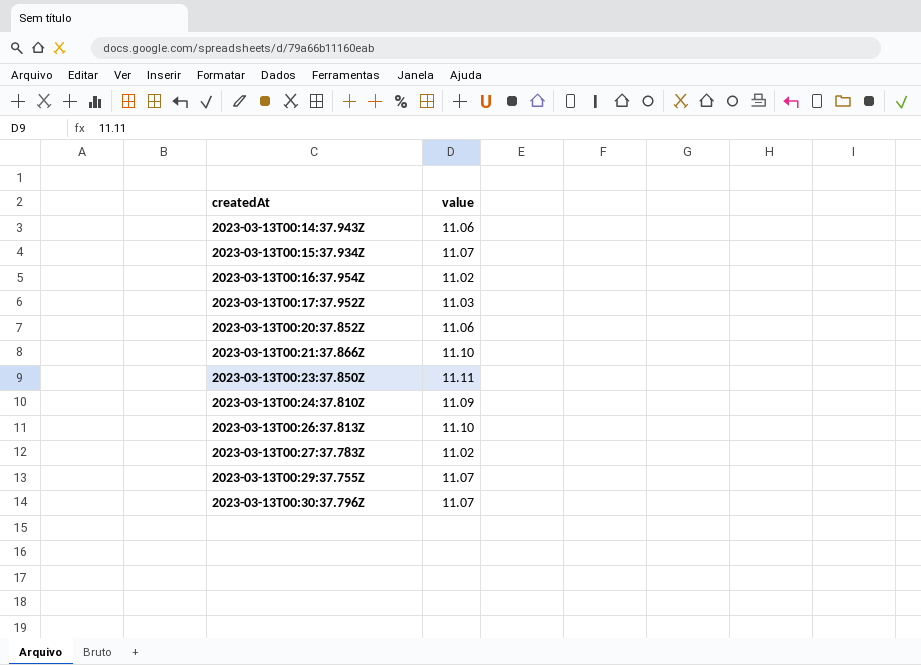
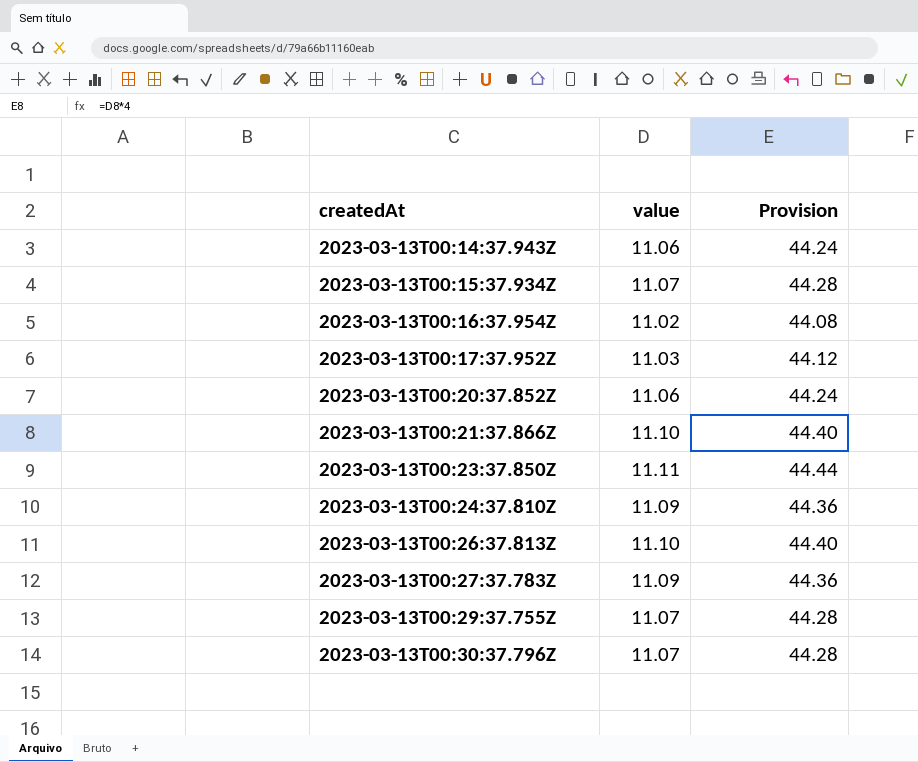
column Provision | formula: none -> [value] * 4
2023-03-13T00:27:37.783Z | value: 11.02 -> 11.09

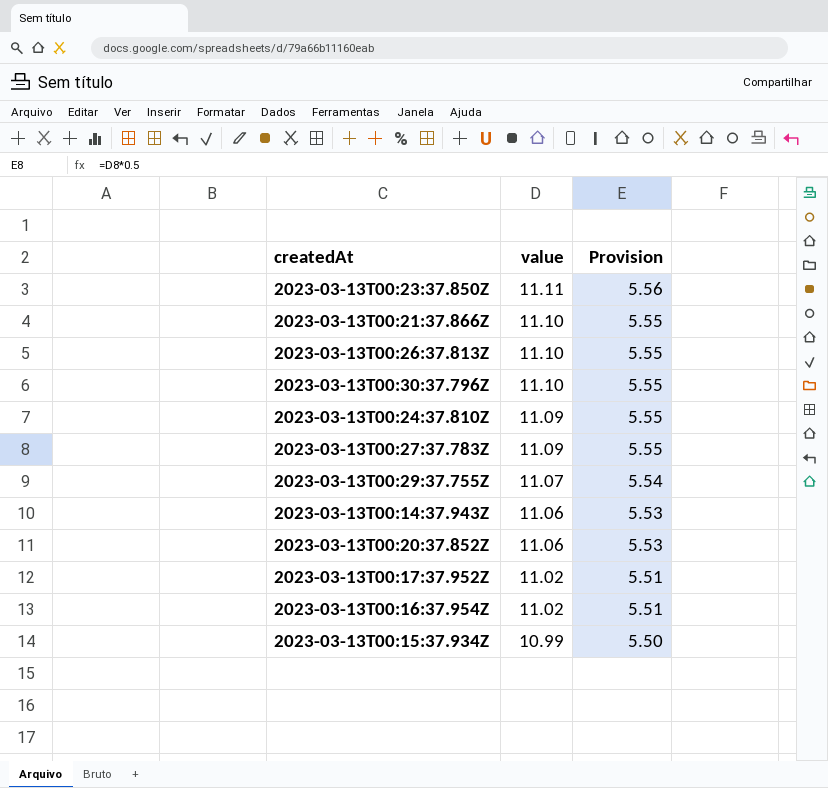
row order: createdAt ascending -> value descending
column Provision | formula: [value] * 4 -> [value] * 0.5
2023-03-13T00:30:37.796Z | value: 11.07 -> 11.10
2023-03-13T00:17:37.952Z | value: 11.03 -> 11.02
2023-03-13T00:15:37.934Z | value: 11.07 -> 10.99

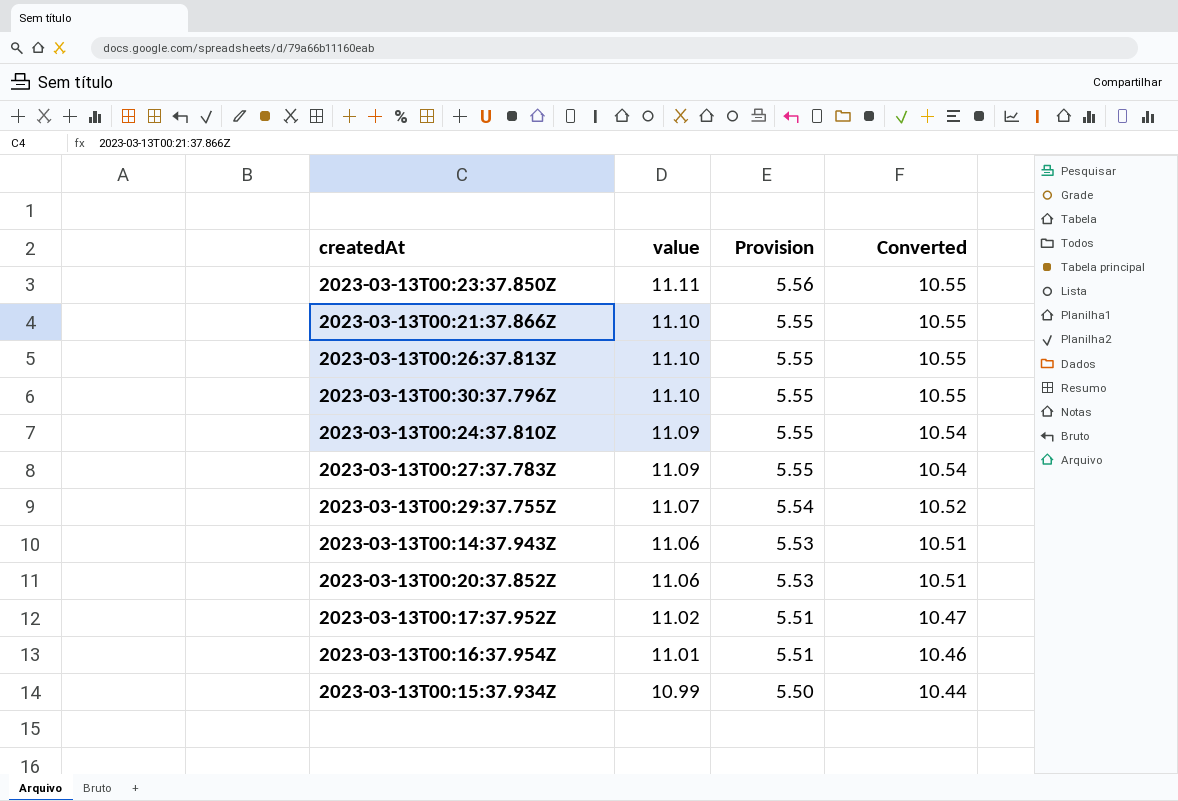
column Converted | formula: none -> [value] * 0.95
2023-03-13T00:16:37.954Z | value: 11.02 -> 11.01

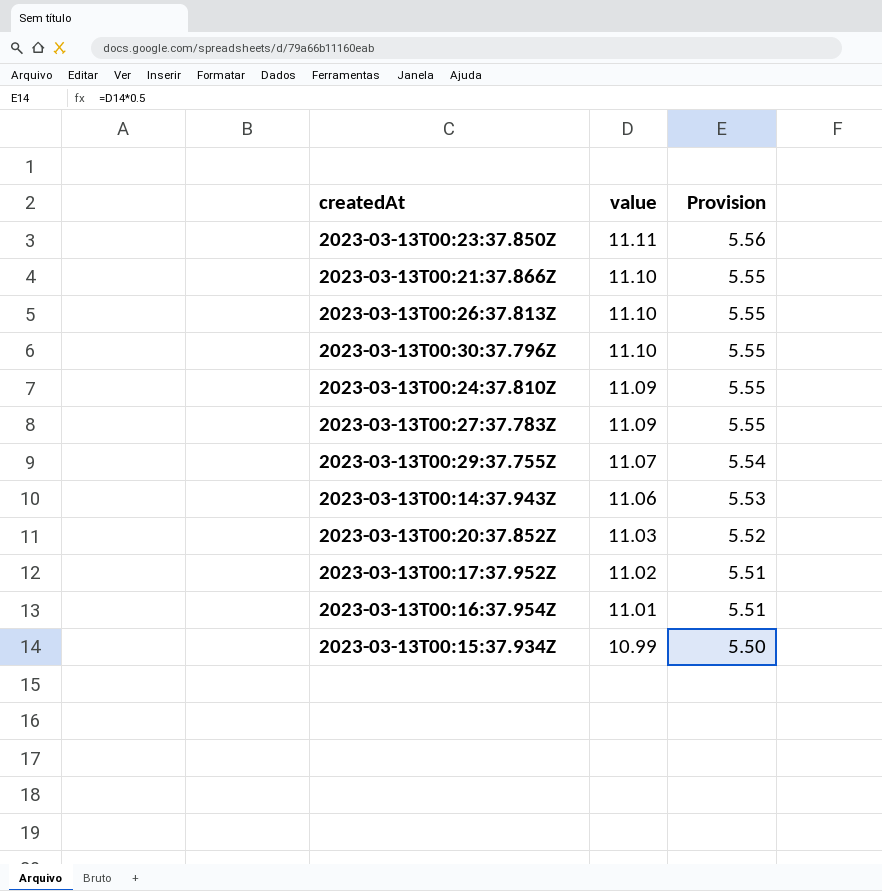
column Converted | formula: [value] * 0.95 -> none
2023-03-13T00:20:37.852Z | value: 11.06 -> 11.03
2023-03-13T00:20:37.852Z | Provision: 5.53 -> 5.52

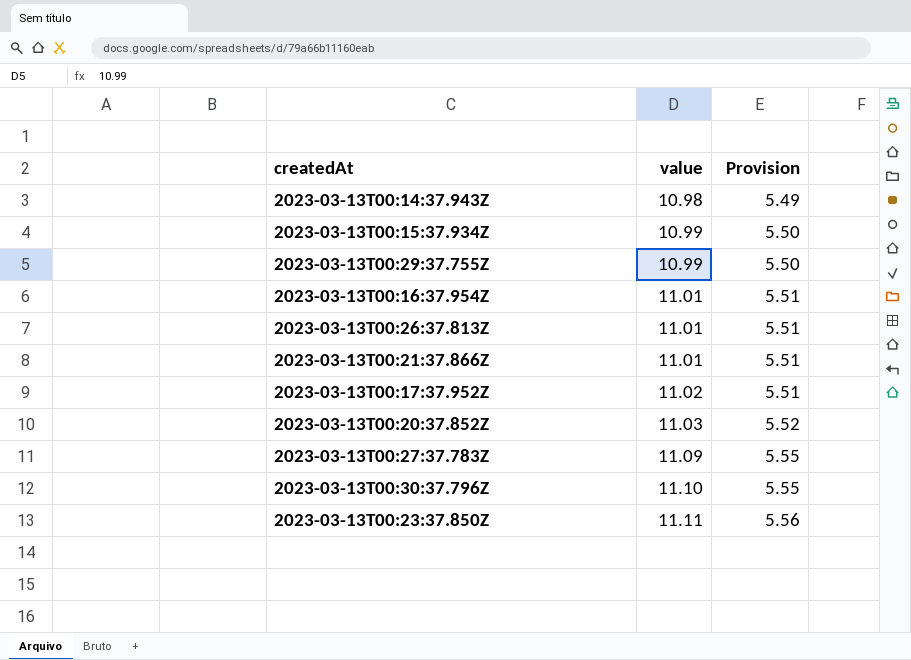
row order: value descending -> value ascending
row 2023-03-13T00:24:37.810Z: 11.09 | 5.55 -> none
2023-03-13T00:14:37.943Z | value: 11.06 -> 10.98
2023-03-13T00:14:37.943Z | Provision: 5.53 -> 5.49
2023-03-13T00:29:37.755Z | value: 11.07 -> 10.99
2023-03-13T00:29:37.755Z | Provision: 5.54 -> 5.50
2023-03-13T00:26:37.813Z | value: 11.10 -> 11.01
2023-03-13T00:26:37.813Z | Provision: 5.55 -> 5.51
2023-03-13T00:21:37.866Z | value: 11.10 -> 11.01
2023-03-13T00:21:37.866Z | Provision: 5.55 -> 5.51

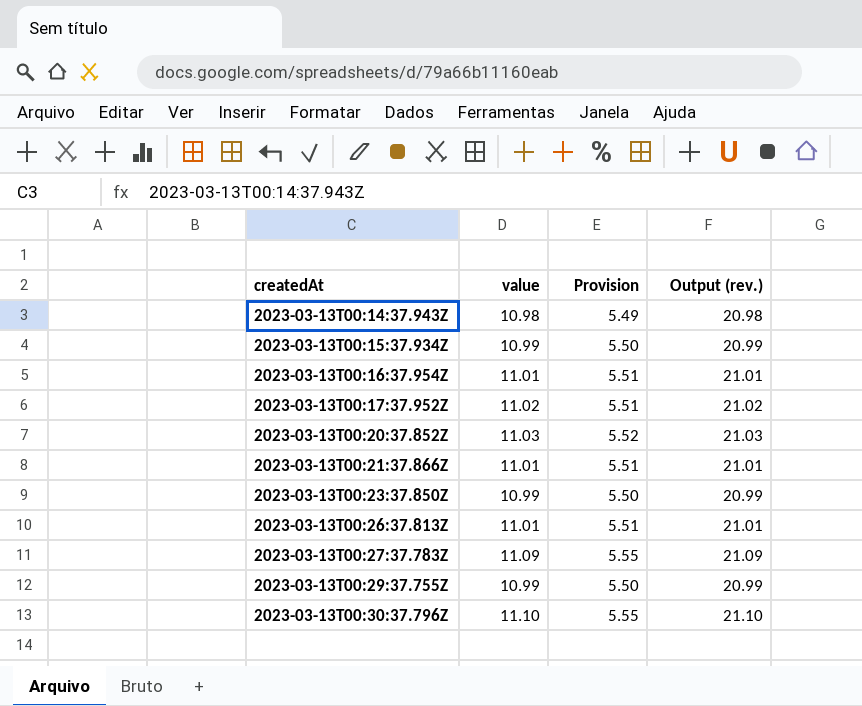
row order: value ascending -> createdAt ascending
column Output (rev.) | formula: none -> [value] + 10
2023-03-13T00:23:37.850Z | value: 11.11 -> 10.99
2023-03-13T00:23:37.850Z | Provision: 5.56 -> 5.50

